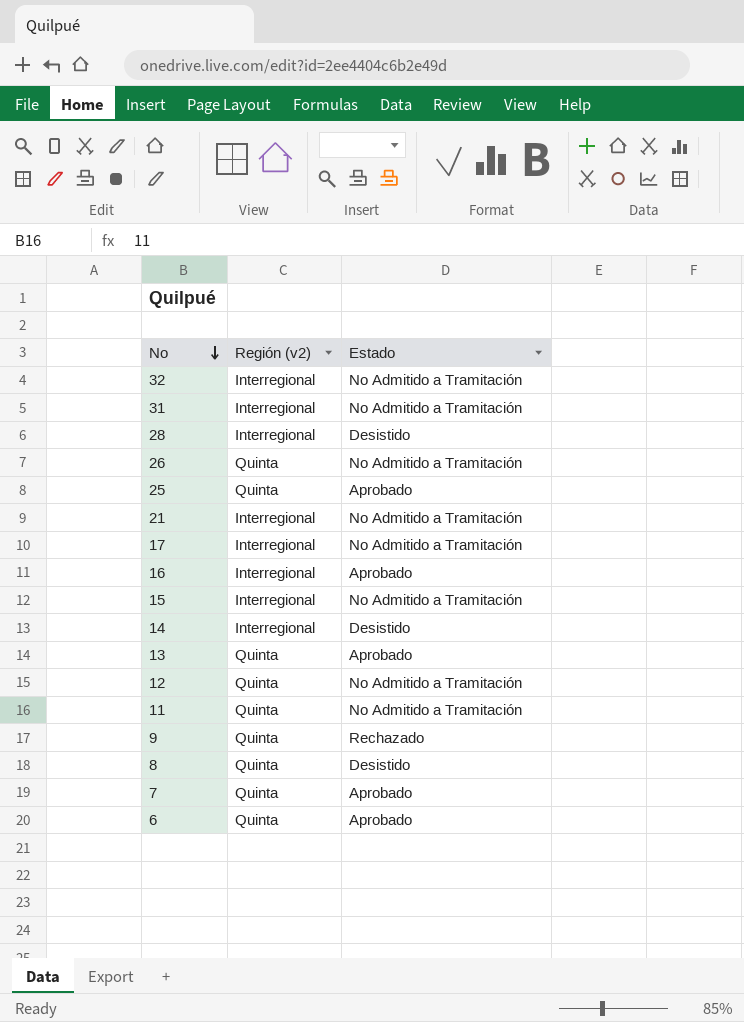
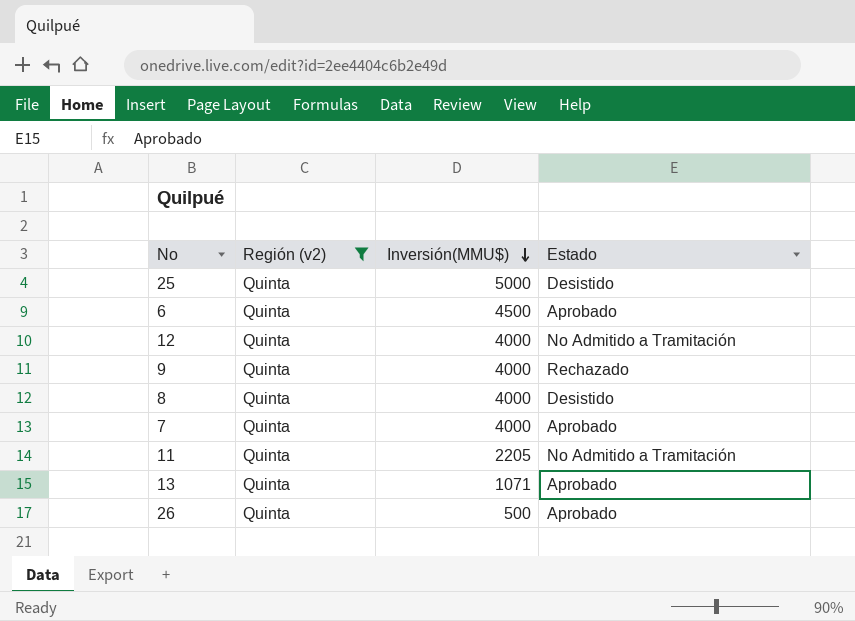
filter: none -> Región (v2) = Quinta
row order: No descending -> Inversión(MMU$) descending
column Inversión(MMU$) | position: none -> 3
25 | Estado: Aprobado -> Desistido
26 | Estado: No Admitido a Tramitación -> Aprobado

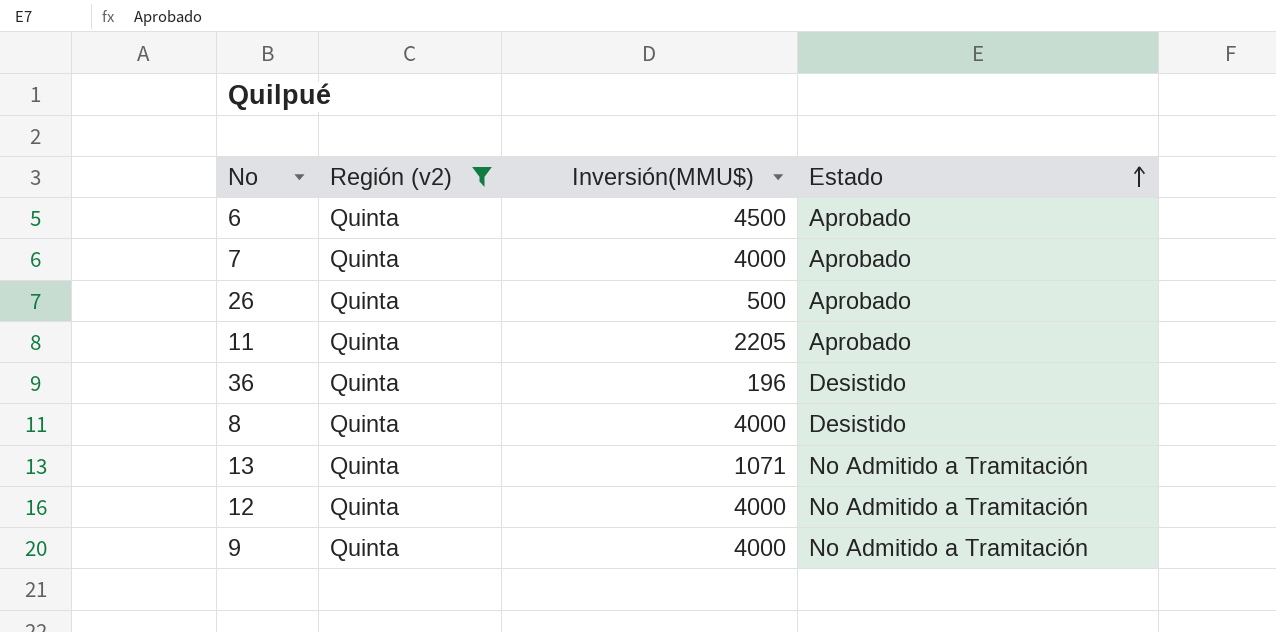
row order: Inversión(MMU$) descending -> Estado ascending
row 25: Quinta | 5000 | Desistido -> none
11 | Estado: No Admitido a Tramitación -> Aprobado
row 36: none -> Quinta | 196 | Desistido
13 | Estado: Aprobado -> No Admitido a Tramitación
9 | Estado: Rechazado -> No Admitido a Tramitación

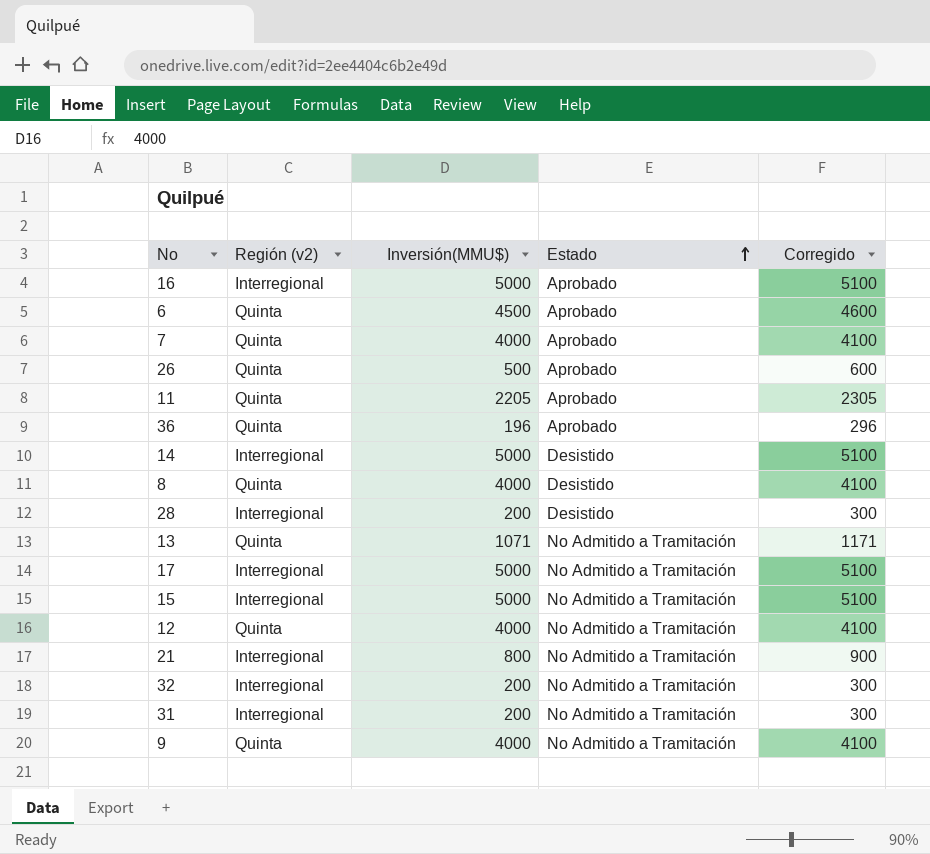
filter: Región (v2) = Quinta -> none
column Corregido | formula: none -> [Inversión(MMU$)] + 100
36 | Estado: Desistido -> Aprobado

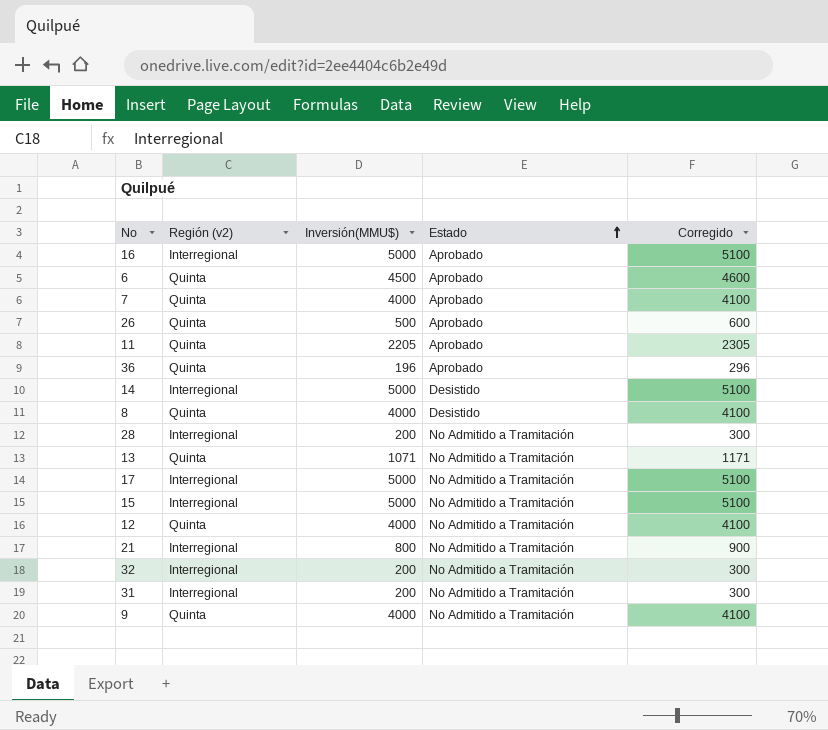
28 | Estado: Desistido -> No Admitido a Tramitación

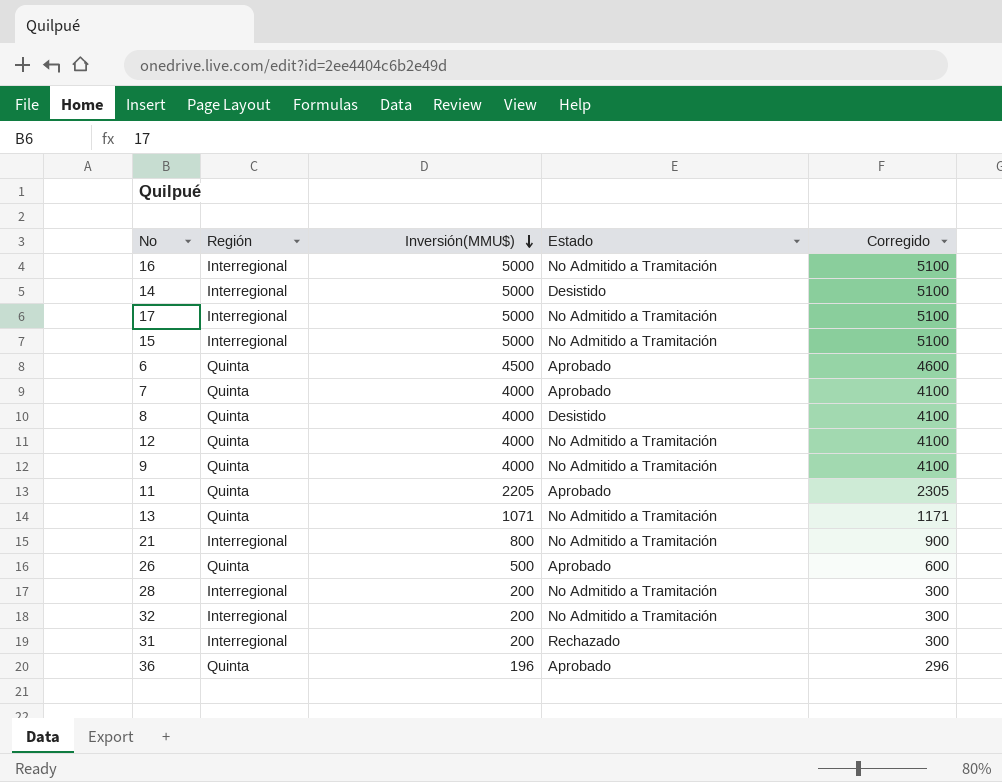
row order: Estado ascending -> Inversión(MMU$) descending
column name: Región (v2) -> Región
16 | Estado: Aprobado -> No Admitido a Tramitación
31 | Estado: No Admitido a Tramitación -> Rechazado

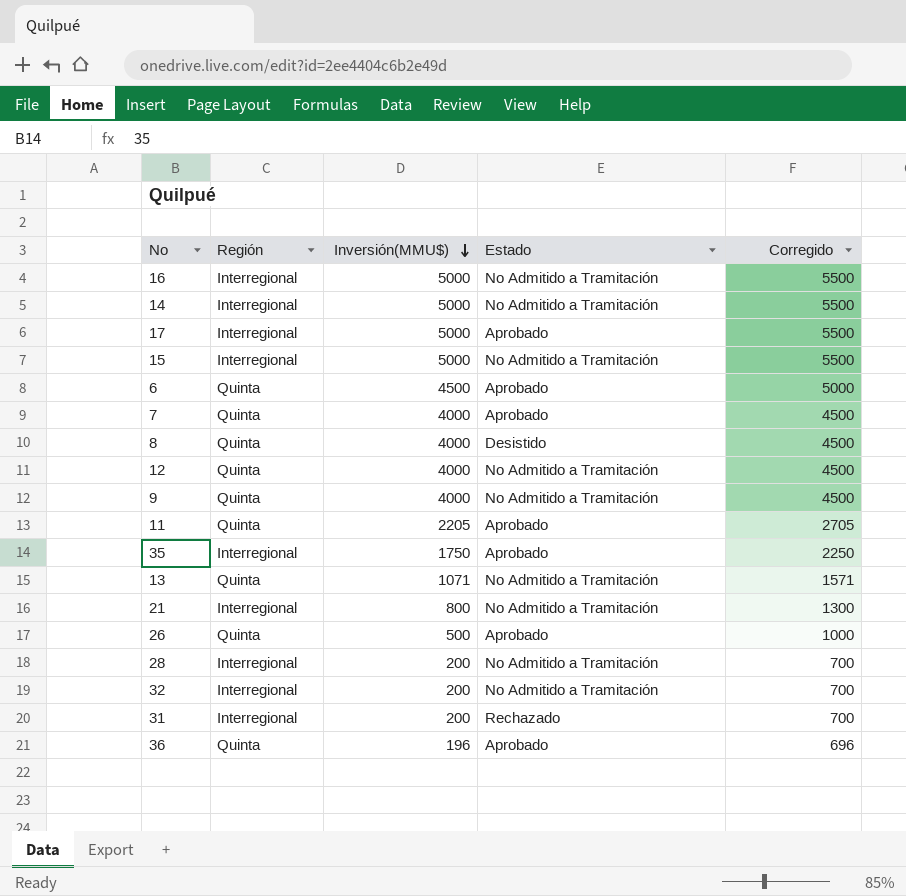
column Corregido | formula: [Inversión(MMU$)] + 100 -> [Inversión(MMU$)] + 500
14 | Estado: Desistido -> No Admitido a Tramitación
17 | Estado: No Admitido a Tramitación -> Aprobado
row 35: none -> Interregional | 1750 | Aprobado | 2250

